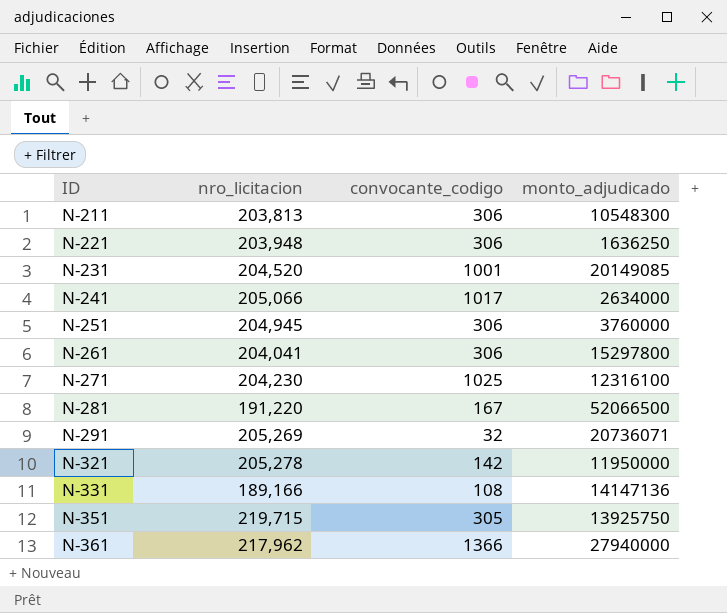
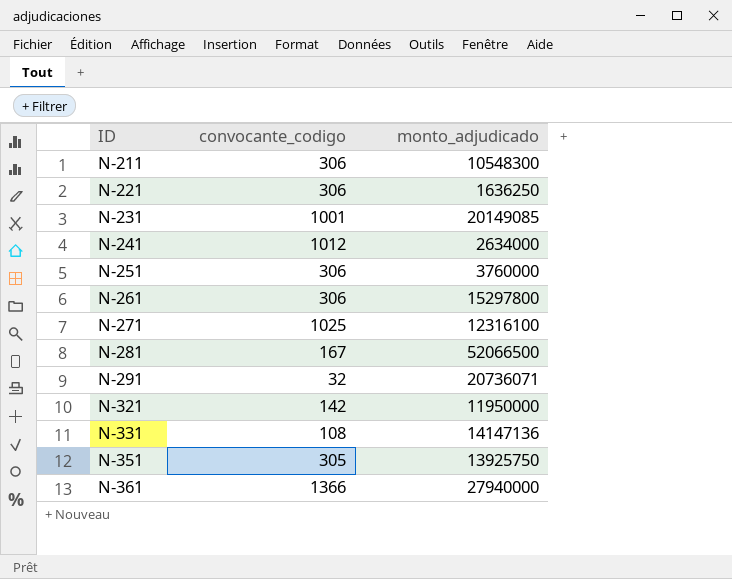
column nro_licitacion | position: 2 -> none
N-241 | convocante_codigo: 1017 -> 1012

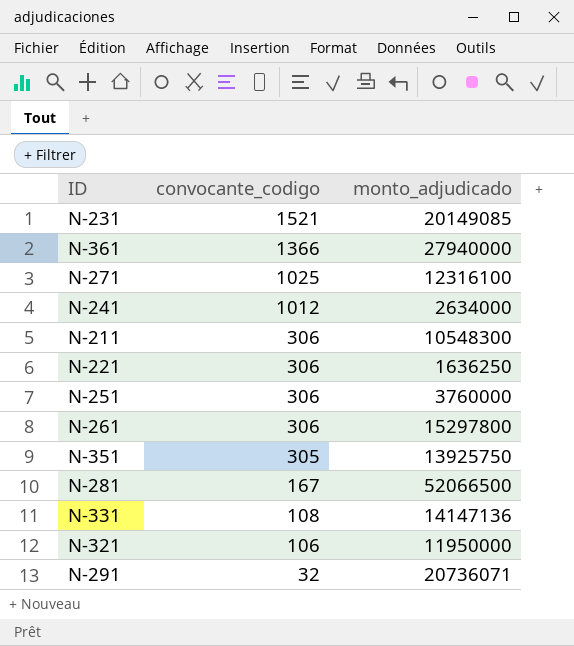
row order: ID ascending -> convocante_codigo descending
N-231 | convocante_codigo: 1001 -> 1521
N-321 | convocante_codigo: 142 -> 106

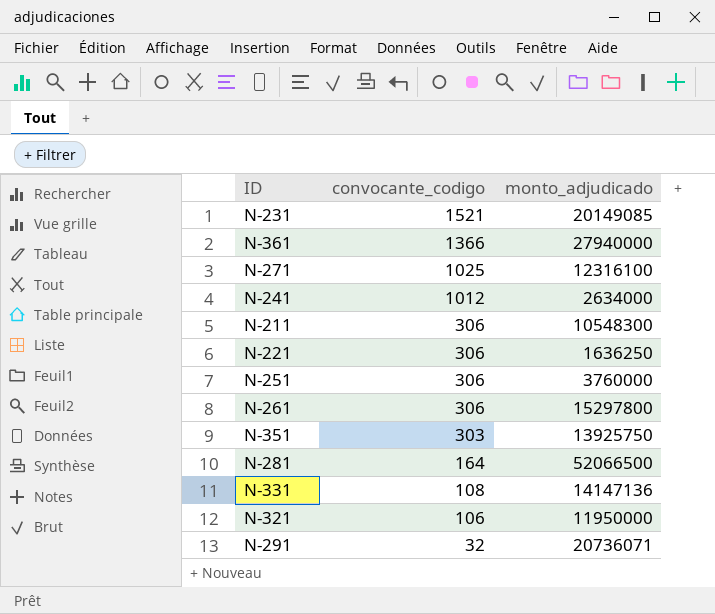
N-351 | convocante_codigo: 305 -> 303
N-281 | convocante_codigo: 167 -> 164

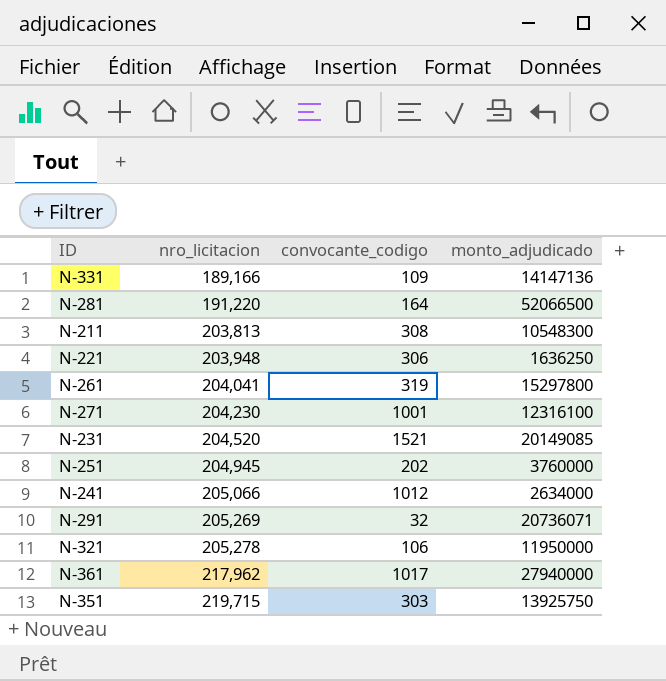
row order: convocante_codigo descending -> nro_licitacion ascending
column nro_licitacion | position: none -> 2
N-331 | convocante_codigo: 108 -> 109
N-211 | convocante_codigo: 306 -> 308
N-261 | convocante_codigo: 306 -> 319
N-271 | convocante_codigo: 1025 -> 1001
N-251 | convocante_codigo: 306 -> 202
N-361 | convocante_codigo: 1366 -> 1017

